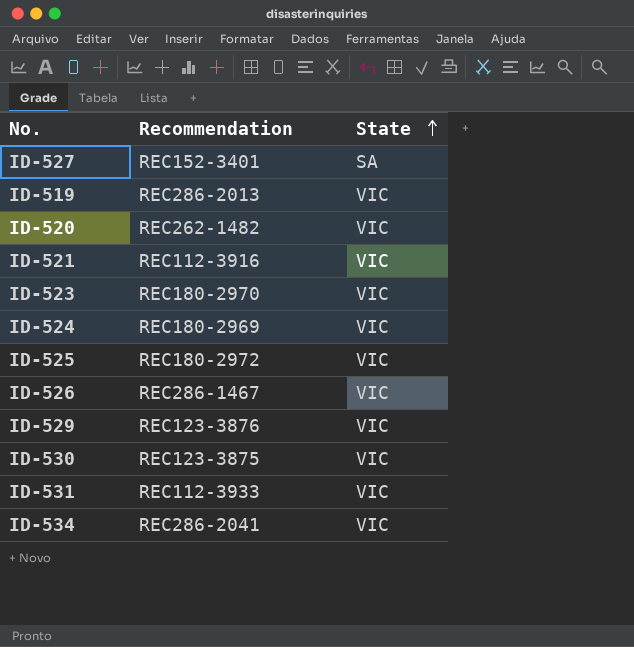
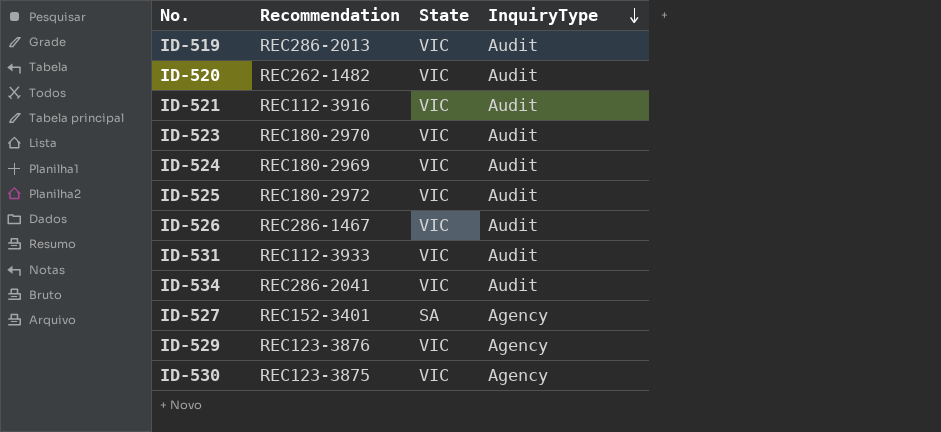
row order: State ascending -> InquiryType descending
column InquiryType | position: none -> 4

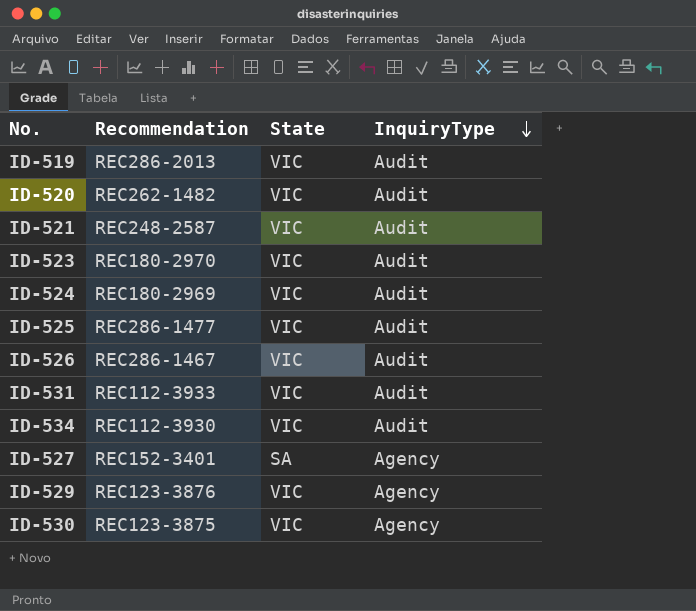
ID-521 | Recommendation: REC112-3916 -> REC248-2587
ID-525 | Recommendation: REC180-2972 -> REC286-1477
ID-534 | Recommendation: REC286-2041 -> REC112-3930

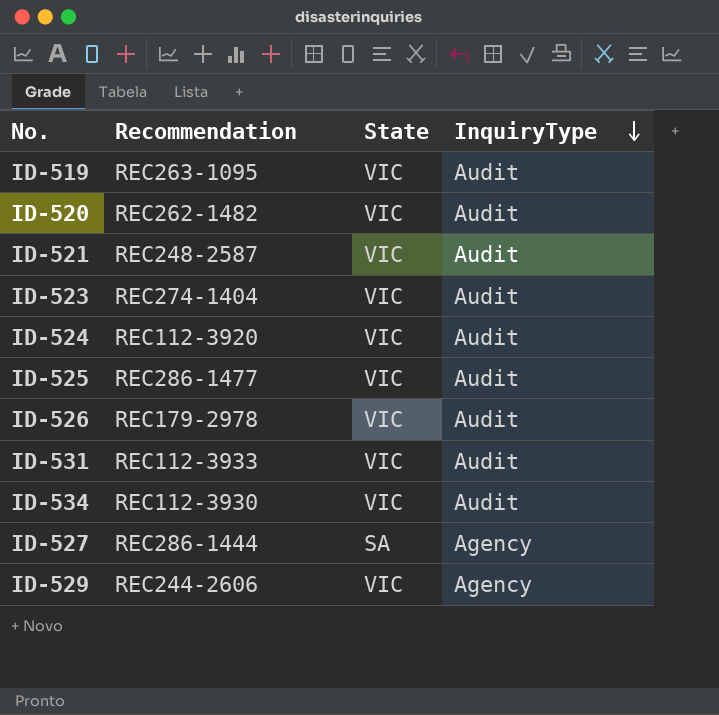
row ID-530: REC123-3875 | VIC | Agency -> none
ID-519 | Recommendation: REC286-2013 -> REC263-1095
ID-523 | Recommendation: REC180-2970 -> REC274-1404
ID-524 | Recommendation: REC180-2969 -> REC112-3920
ID-526 | Recommendation: REC286-1467 -> REC179-2978
ID-527 | Recommendation: REC152-3401 -> REC286-1444
ID-529 | Recommendation: REC123-3876 -> REC244-2606

